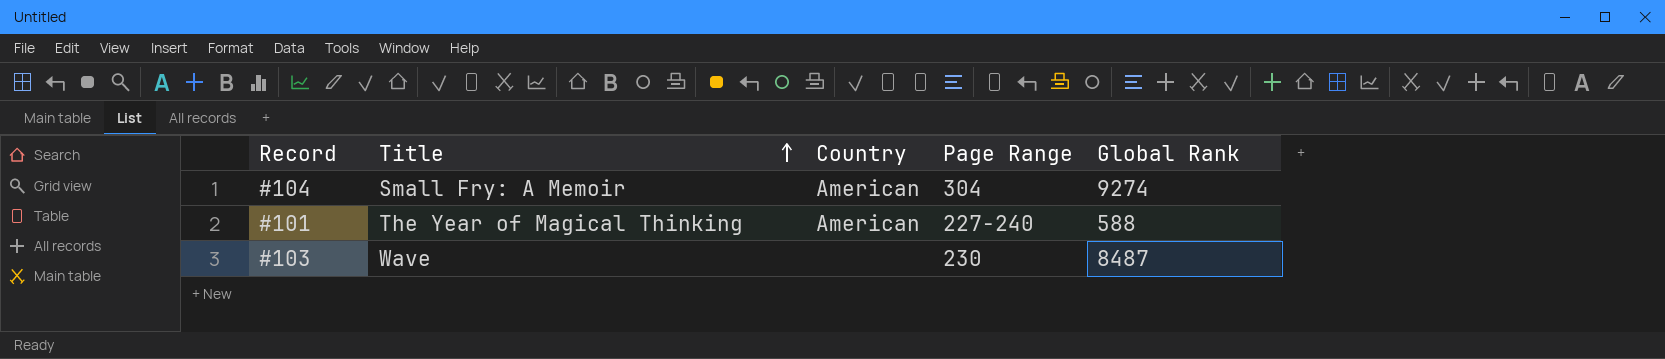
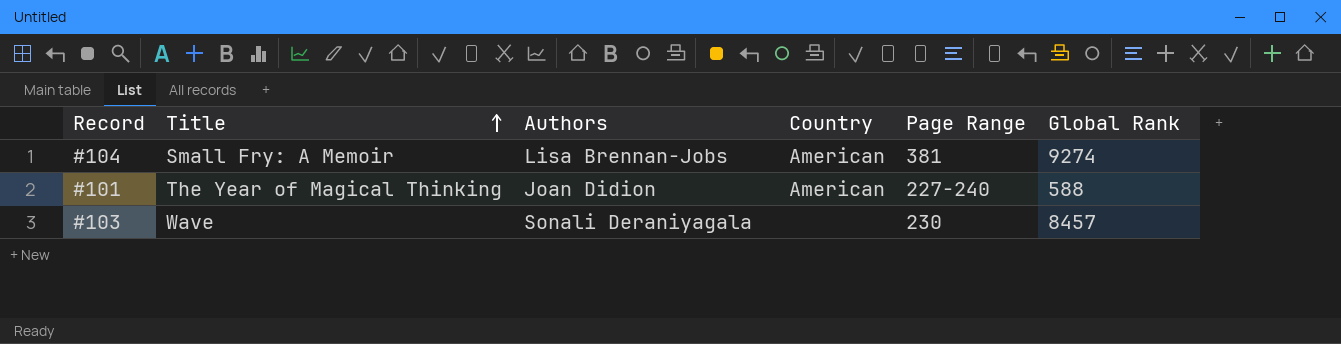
column Authors | position: none -> 3
#104 | Page Range: 304 -> 381
#103 | Global Rank: 8487 -> 8457

